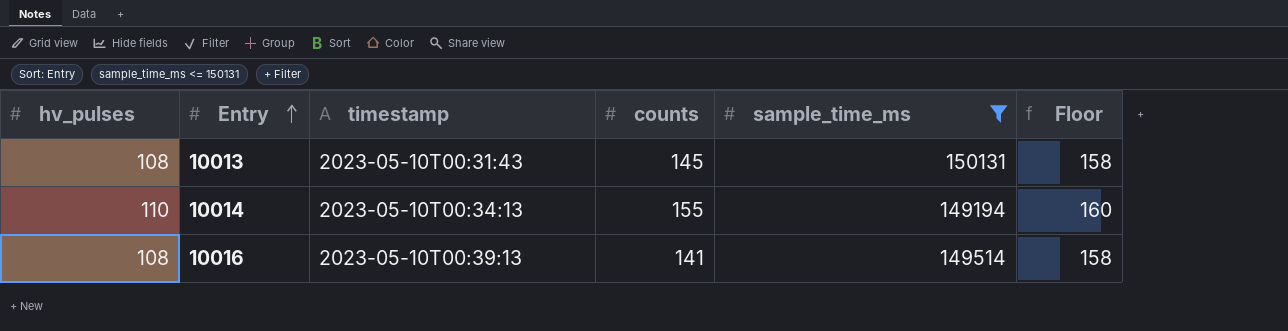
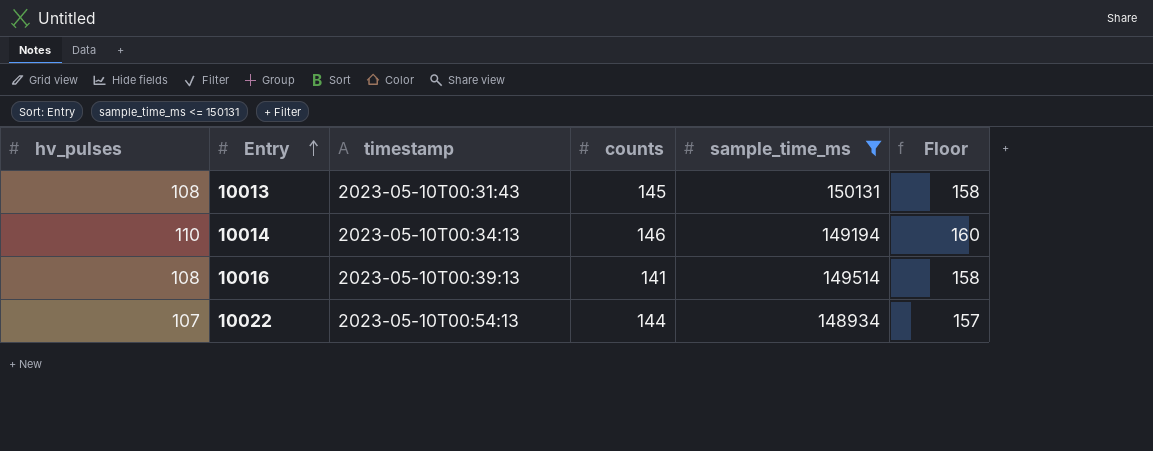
10014 | counts: 155 -> 146
row 10022: none -> 107 | 2023-05-10T00:54:13 | 144 | 148934 | 157

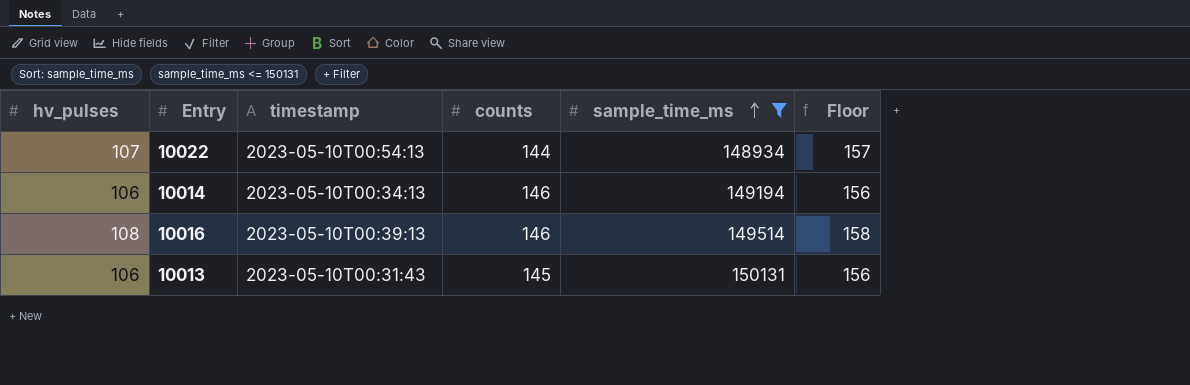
row order: Entry ascending -> sample_time_ms ascending
10014 | hv_pulses: 110 -> 106
10014 | Floor: 160 -> 156
10016 | counts: 141 -> 146
10013 | hv_pulses: 108 -> 106
10013 | Floor: 158 -> 156

